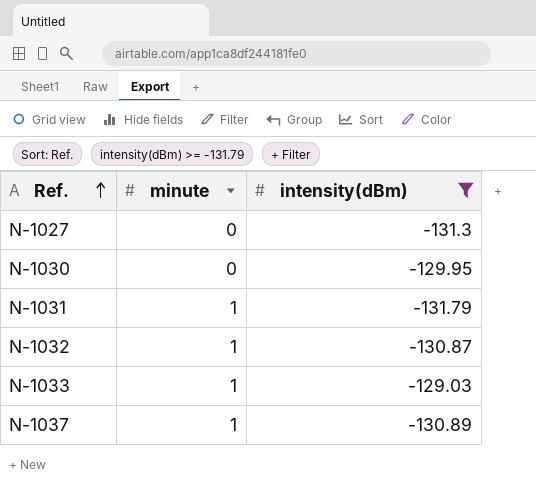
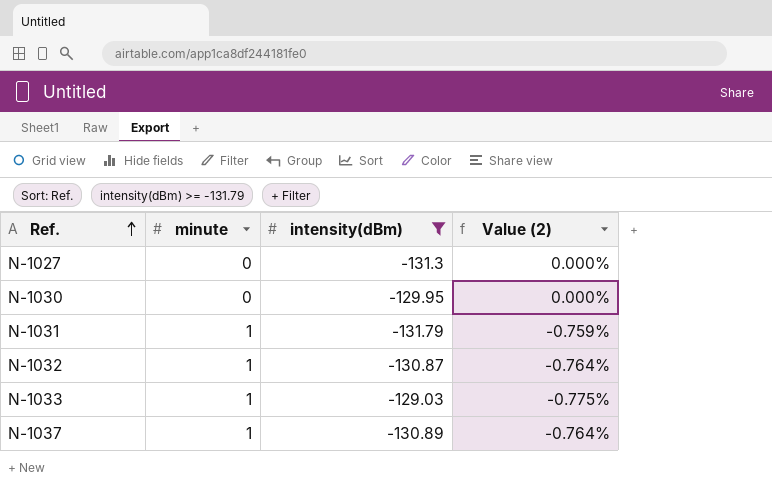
column Value (2) | formula: none -> [minute] / [intensity(dBm)]

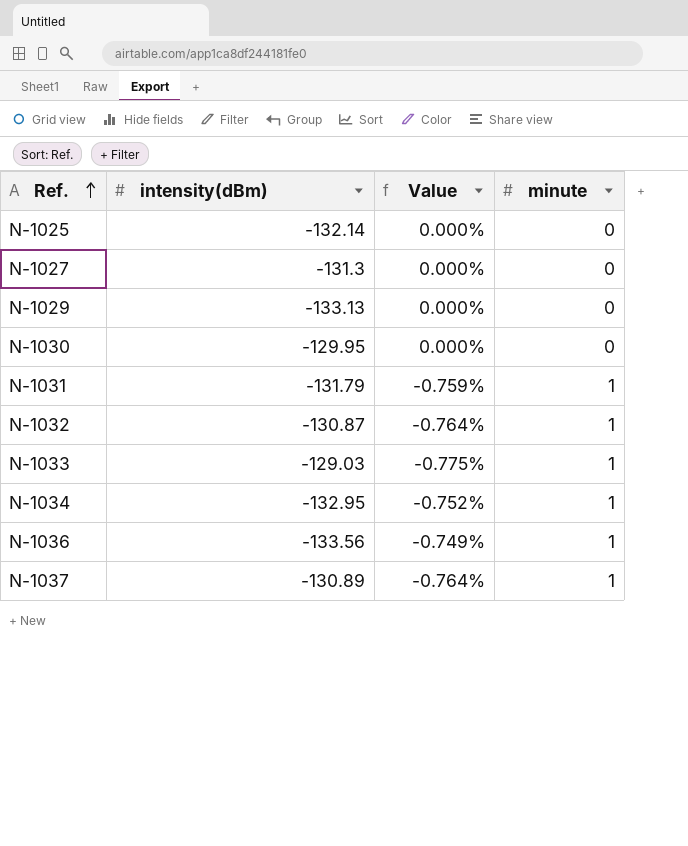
filter: intensity(dBm) >= -131.79 -> none
column name: Value (2) -> Value
column minute | position: 2 -> 4

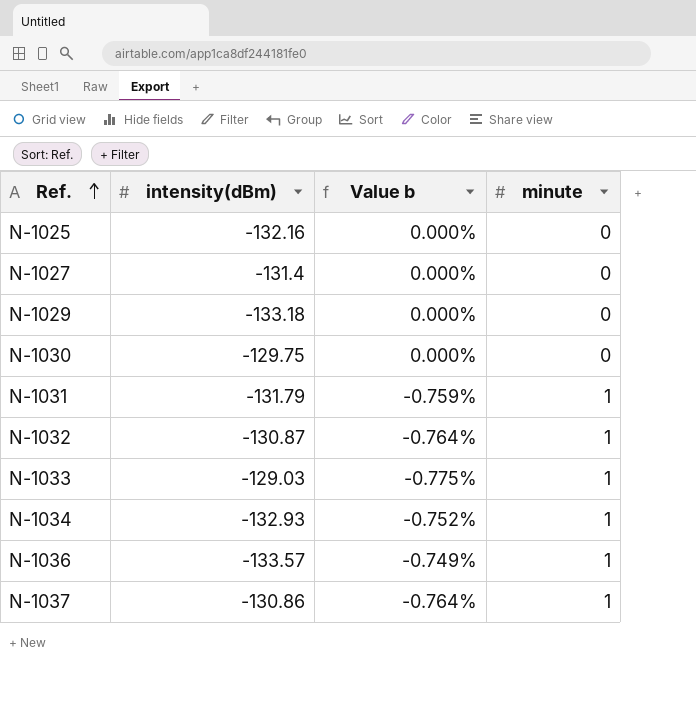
column name: Value -> Value b
N-1025 | intensity(dBm): -132.14 -> -132.16
N-1027 | intensity(dBm): -131.3 -> -131.4
N-1029 | intensity(dBm): -133.13 -> -133.18
N-1030 | intensity(dBm): -129.95 -> -129.75
N-1034 | intensity(dBm): -132.95 -> -132.93
N-1036 | intensity(dBm): -133.56 -> -133.57
N-1037 | intensity(dBm): -130.89 -> -130.86

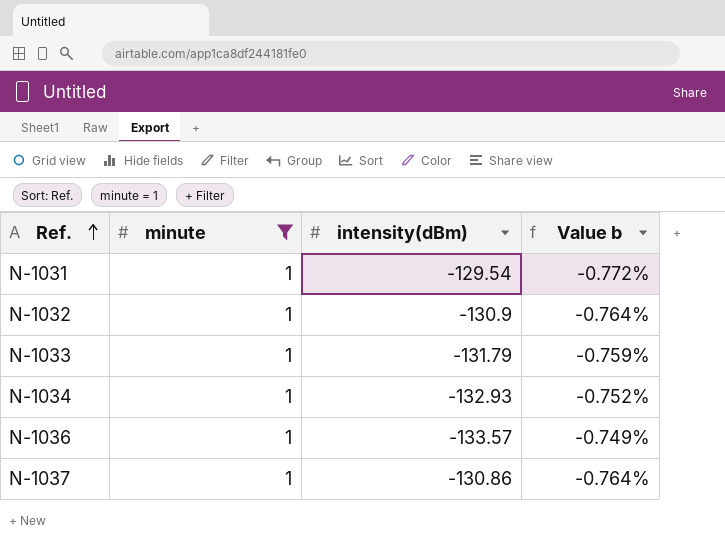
filter: none -> minute = 1
column minute | position: 4 -> 2
N-1031 | intensity(dBm): -131.79 -> -129.54
N-1031 | Value b: -0.759% -> -0.772%
N-1032 | intensity(dBm): -130.87 -> -130.9
N-1033 | intensity(dBm): -129.03 -> -131.79
N-1033 | Value b: -0.775% -> -0.759%

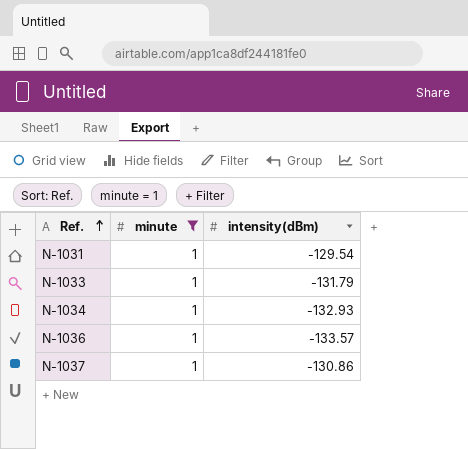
column Value b | formula: [minute] / [intensity(dBm)] -> none
row N-1032: 1 | -130.9 | -0.764% -> none

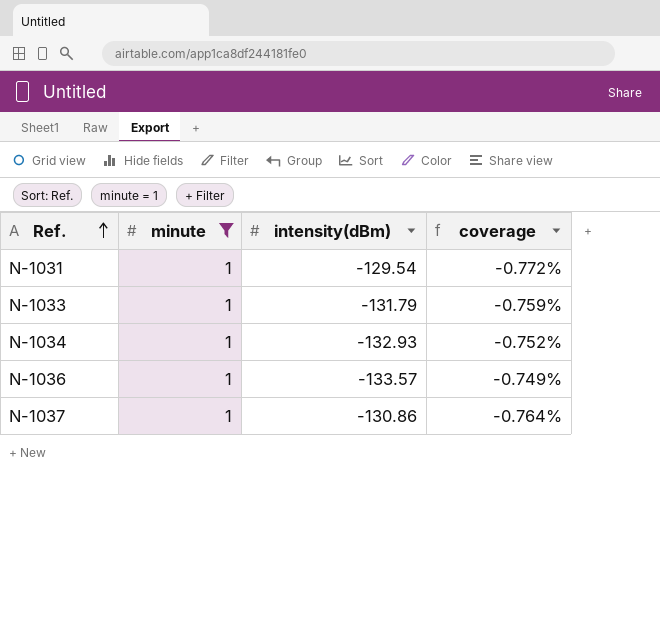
column coverage | formula: none -> [minute] / [intensity(dBm)]

